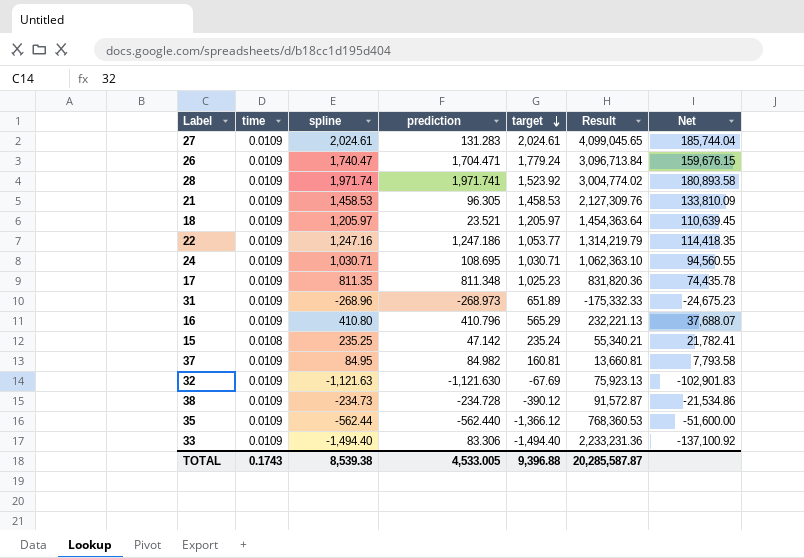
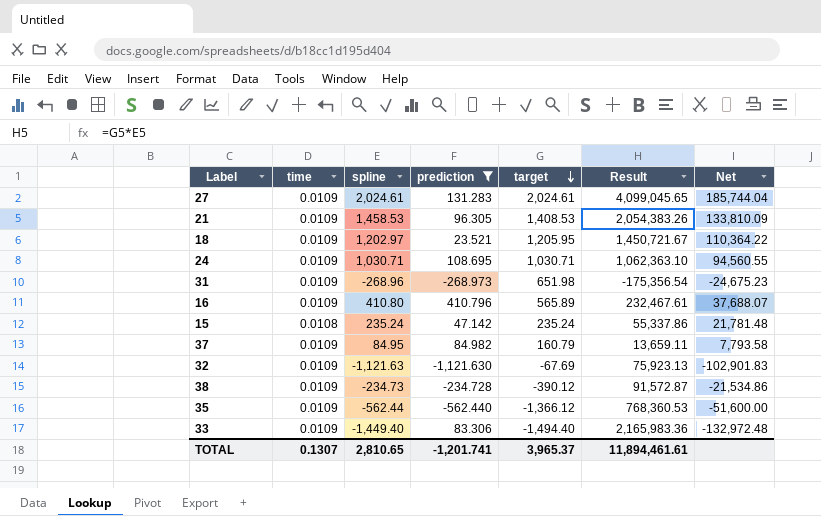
filter: none -> prediction <= 410.796
21 | target: 1,458.53 -> 1,408.53
21 | Result: 2,127,309.76 -> 2,054,383.26
18 | spline: 1,205.97 -> 1,202.97
18 | target: 1,205.97 -> 1,205.95
18 | Result: 1,454,363.64 -> 1,450,721.67
18 | Net: 110,639.45 -> 110,364.22
31 | target: 651.89 -> 651.98
31 | Result: -175,332.33 -> -175,356.54
16 | target: 565.29 -> 565.89
16 | Result: 232,221.13 -> 232,467.61
15 | spline: 235.25 -> 235.24
15 | Result: 55,340.21 -> 55,337.86
15 | Net: 21,782.41 -> 21,781.48
37 | target: 160.81 -> 160.79
37 | Result: 13,660.81 -> 13,659.11
33 | spline: -1,494.40 -> -1,449.40
33 | Result: 2,233,231.36 -> 2,165,983.36
33 | Net: -137,100.92 -> -132,972.48
TOTAL | time: 0.1743 -> 0.1307
TOTAL | spline: 8,539.38 -> 2,810.65
TOTAL | prediction: 4,533.005 -> -1,201.741
TOTAL | target: 9,396.88 -> 3,965.37
TOTAL | Result: 20,285,587.87 -> 11,894,461.61

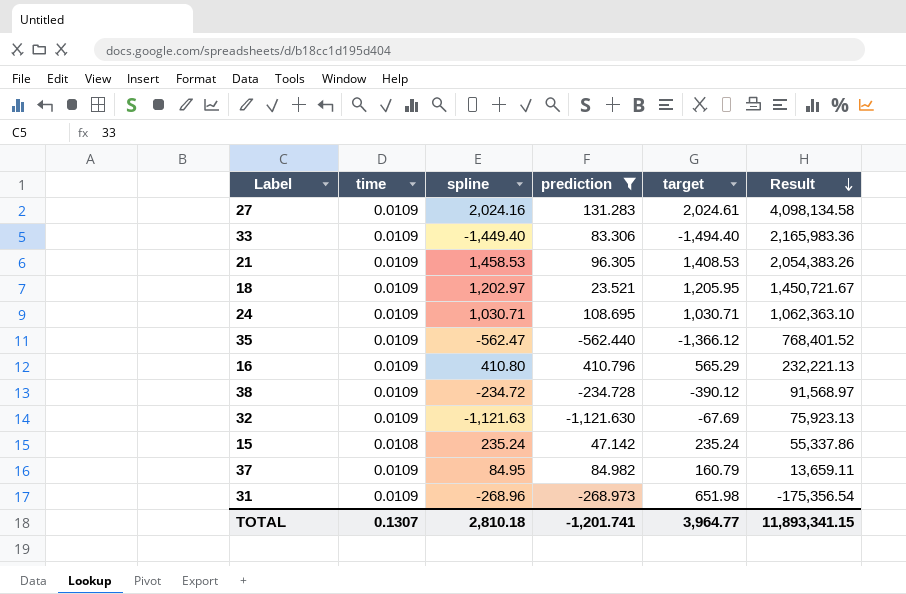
row order: target descending -> Result descending
column Net | formula: [spline] / [time] -> none
27 | spline: 2,024.61 -> 2,024.16
27 | Result: 4,099,045.65 -> 4,098,134.58
35 | spline: -562.44 -> -562.47
35 | Result: 768,360.53 -> 768,401.52
16 | target: 565.89 -> 565.29
16 | Result: 232,467.61 -> 232,221.13
38 | spline: -234.73 -> -234.72
38 | Result: 91,572.87 -> 91,568.97
TOTAL | spline: 2,810.65 -> 2,810.18
TOTAL | target: 3,965.37 -> 3,964.77
TOTAL | Result: 11,894,461.61 -> 11,893,341.15

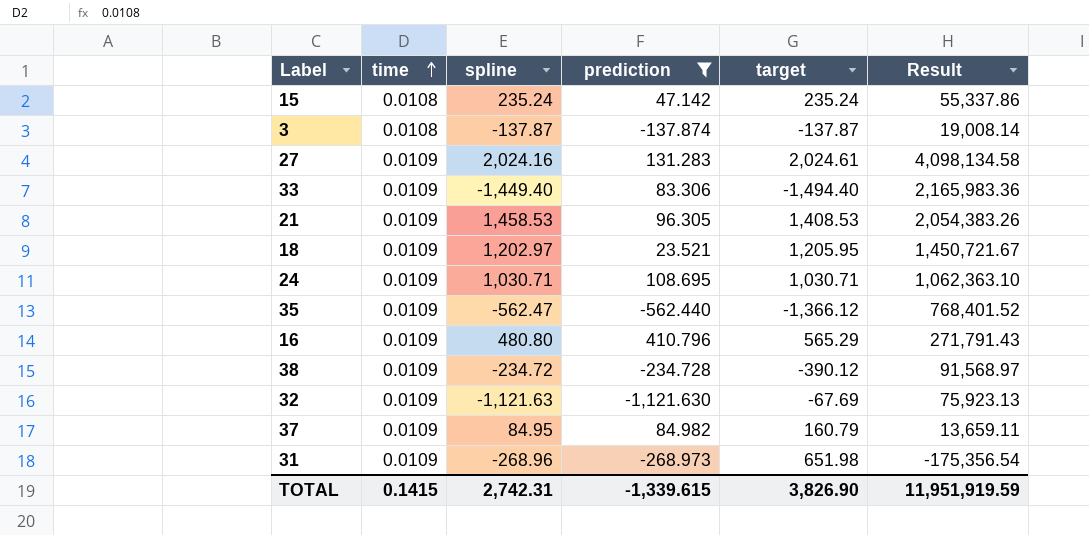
row order: Result descending -> time ascending
row 3: none -> 0.0108 | -137.87 | -137.874 | -137.87 | 19,008.14
16 | spline: 410.80 -> 480.80
16 | Result: 232,221.13 -> 271,791.43
TOTAL | time: 0.1307 -> 0.1415
TOTAL | spline: 2,810.18 -> 2,742.31
TOTAL | prediction: -1,201.741 -> -1,339.615
TOTAL | target: 3,964.77 -> 3,826.90
TOTAL | Result: 11,893,341.15 -> 11,951,919.59

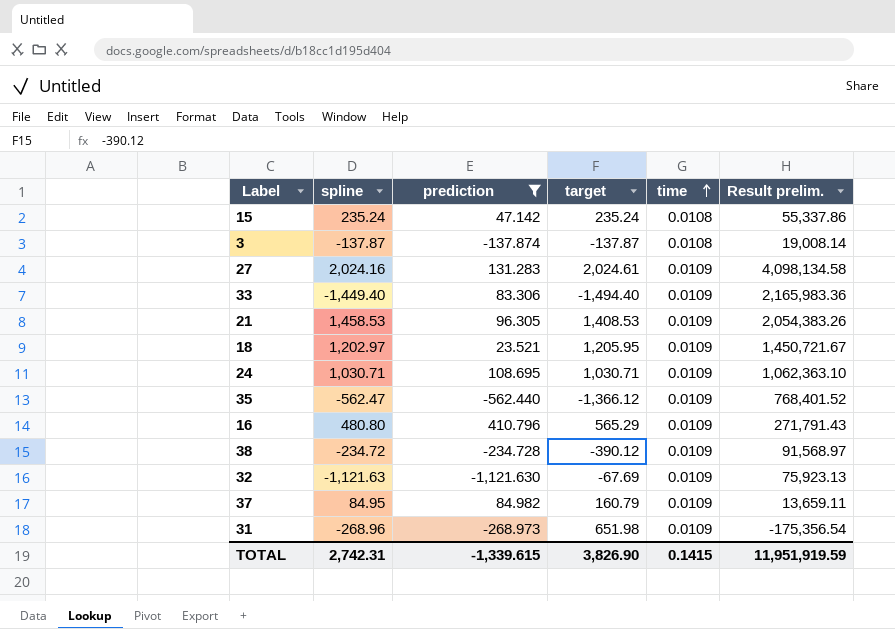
column time | position: 2 -> 5
column name: Result -> Result prelim.

